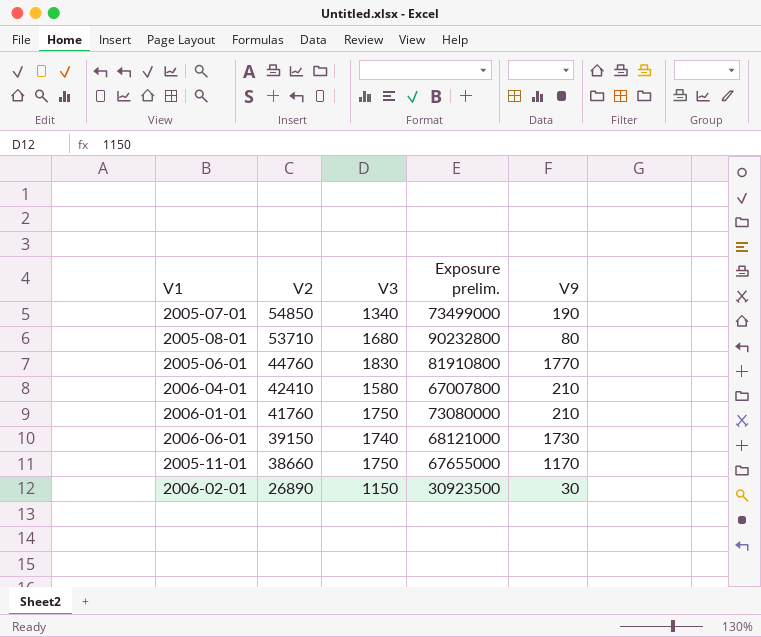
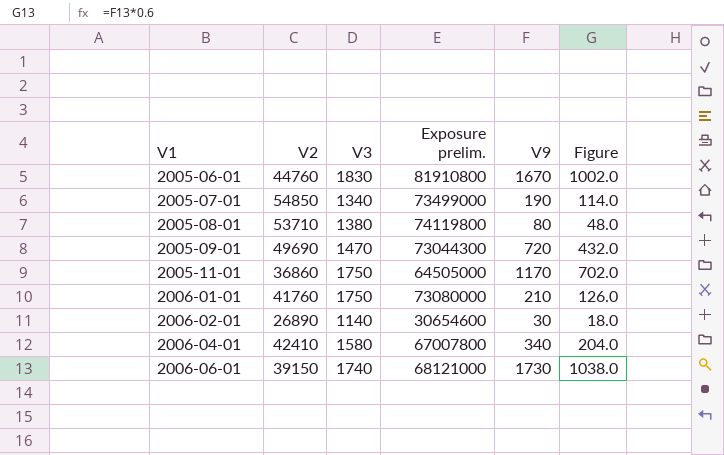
row order: V2 descending -> V1 ascending
column Figure | formula: none -> [V9] * 0.6
2005-06-01 | V9: 1770 -> 1670
2005-08-01 | V3: 1680 -> 1380
2005-08-01 | Exposure prelim.: 90232800 -> 74119800
row 2005-09-01: none -> 49690 | 1470 | 73044300 | 720 | 432.0
2005-11-01 | V2: 38660 -> 36860
2005-11-01 | Exposure prelim.: 67655000 -> 64505000
2006-02-01 | V3: 1150 -> 1140
2006-02-01 | Exposure prelim.: 30923500 -> 30654600
2006-04-01 | V9: 210 -> 340

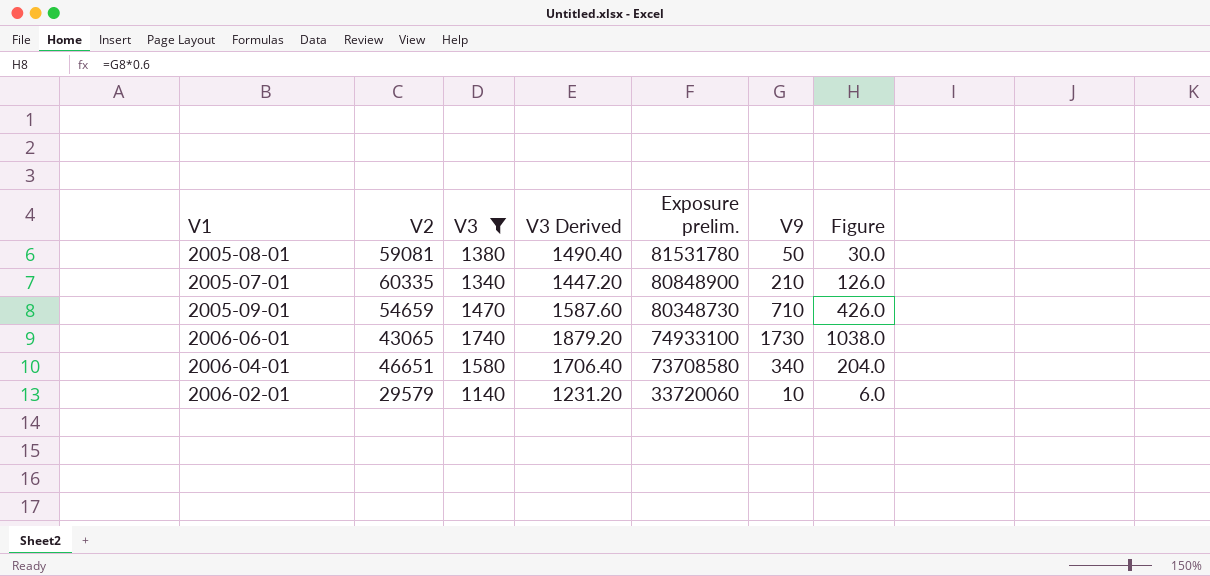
filter: none -> V3 <= 1740
row order: V1 ascending -> Exposure prelim. descending
column V3 Derived | formula: none -> [V3] * 1.08
2005-08-01 | V2: 53710 -> 59081
2005-08-01 | Exposure prelim.: 74119800 -> 81531780
2005-08-01 | V9: 80 -> 50
2005-08-01 | Figure: 48.0 -> 30.0
2005-07-01 | V2: 54850 -> 60335
2005-07-01 | Exposure prelim.: 73499000 -> 80848900
2005-07-01 | V9: 190 -> 210
2005-07-01 | Figure: 114.0 -> 126.0
2005-09-01 | V2: 49690 -> 54659
2005-09-01 | Exposure prelim.: 73044300 -> 80348730
2005-09-01 | V9: 720 -> 710
2005-09-01 | Figure: 432.0 -> 426.0
2006-06-01 | V2: 39150 -> 43065
2006-06-01 | Exposure prelim.: 68121000 -> 74933100
2006-04-01 | V2: 42410 -> 46651
2006-04-01 | Exposure prelim.: 67007800 -> 73708580
2006-02-01 | V2: 26890 -> 29579
2006-02-01 | Exposure prelim.: 30654600 -> 33720060
2006-02-01 | V9: 30 -> 10
2006-02-01 | Figure: 18.0 -> 6.0

